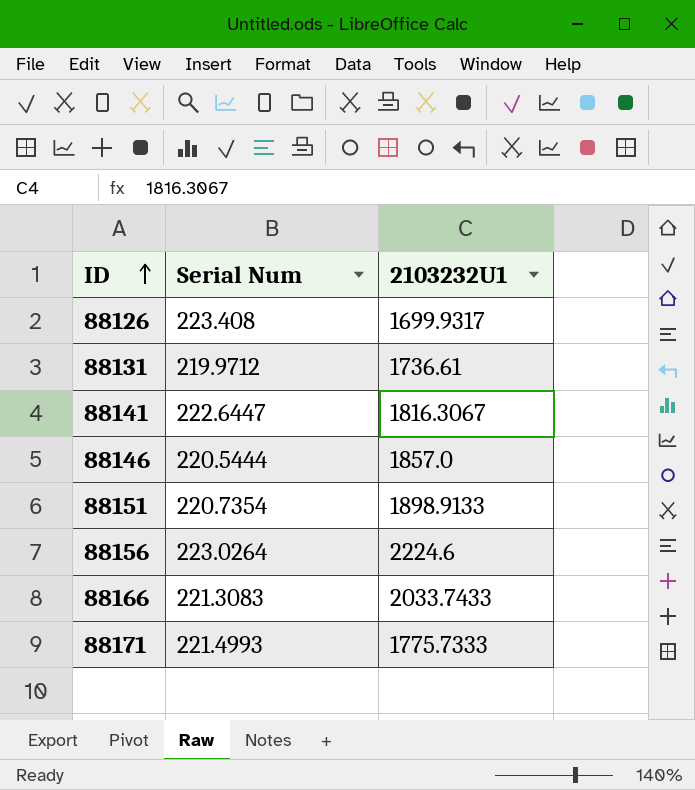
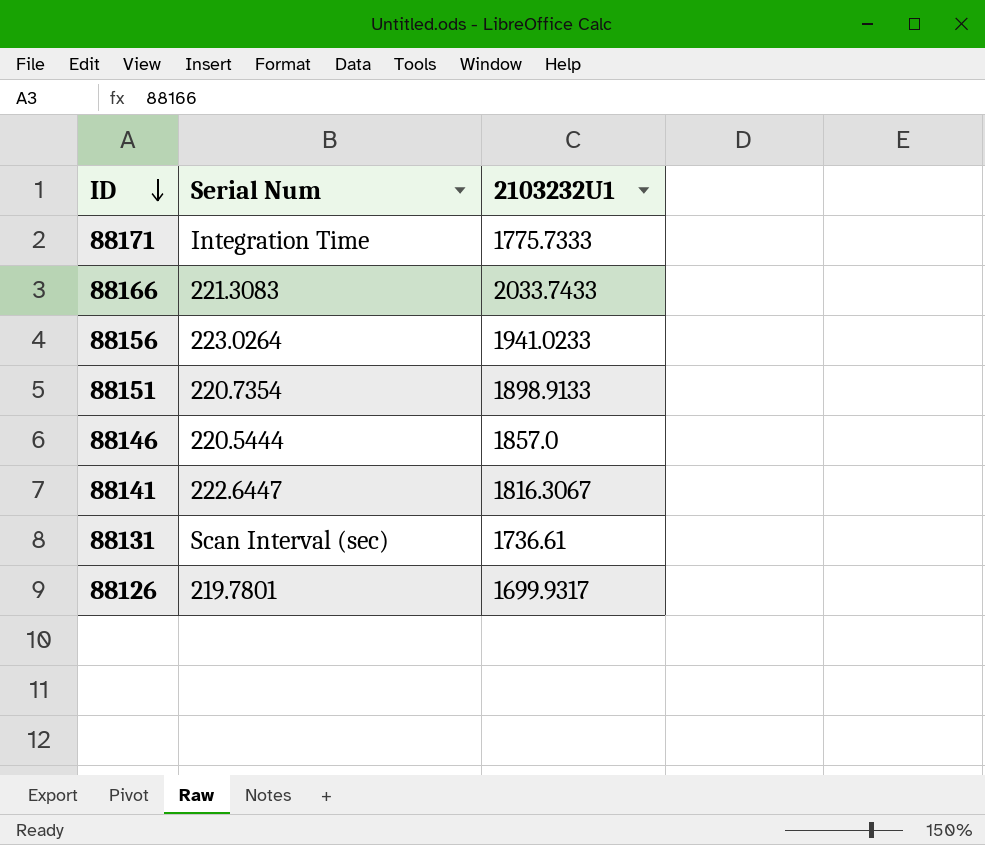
row order: ID ascending -> ID descending
88171 | Serial Num: 221.4993 -> Integration Time
88156 | 2103232U1: 2224.6 -> 1941.0233
88131 | Serial Num: 219.9712 -> Scan Interval (sec)
88126 | Serial Num: 223.408 -> 219.7801

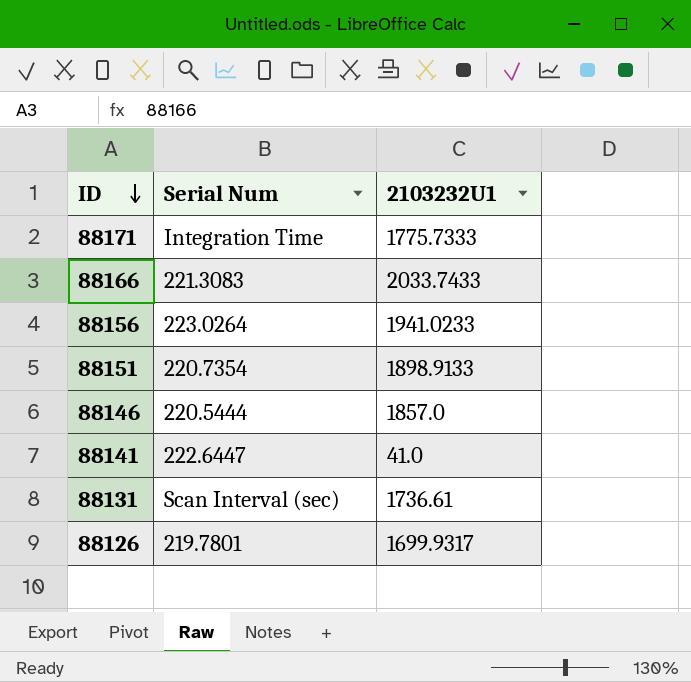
88141 | 2103232U1: 1816.3067 -> 41.0

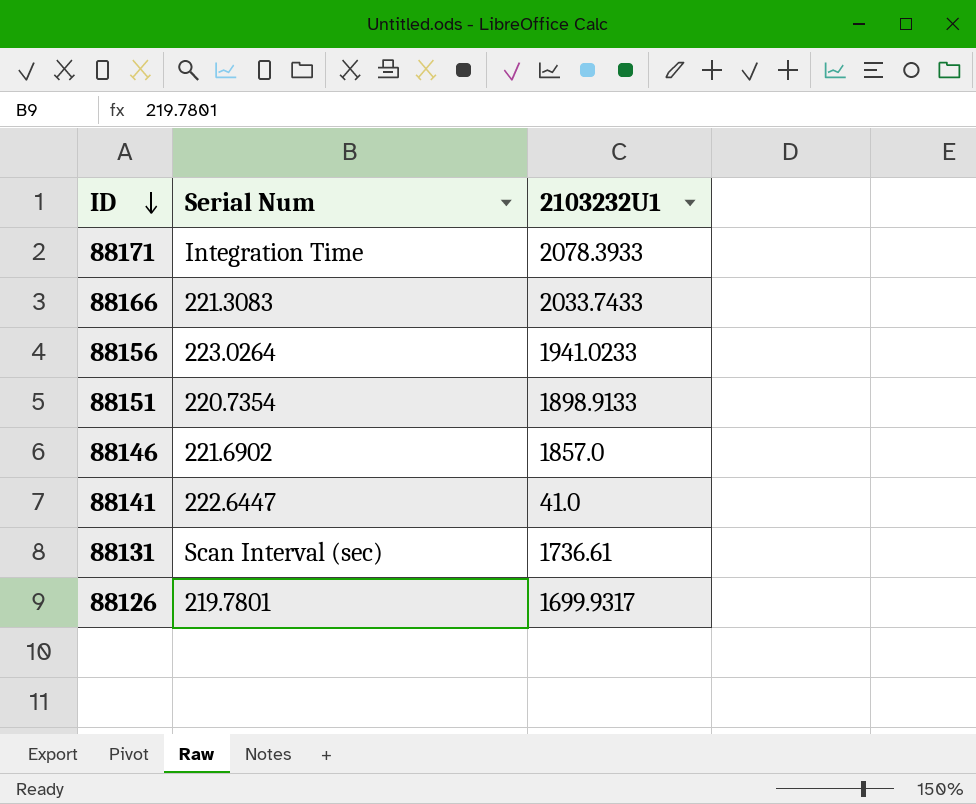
88171 | 2103232U1: 1775.7333 -> 2078.3933
88146 | Serial Num: 220.5444 -> 221.6902

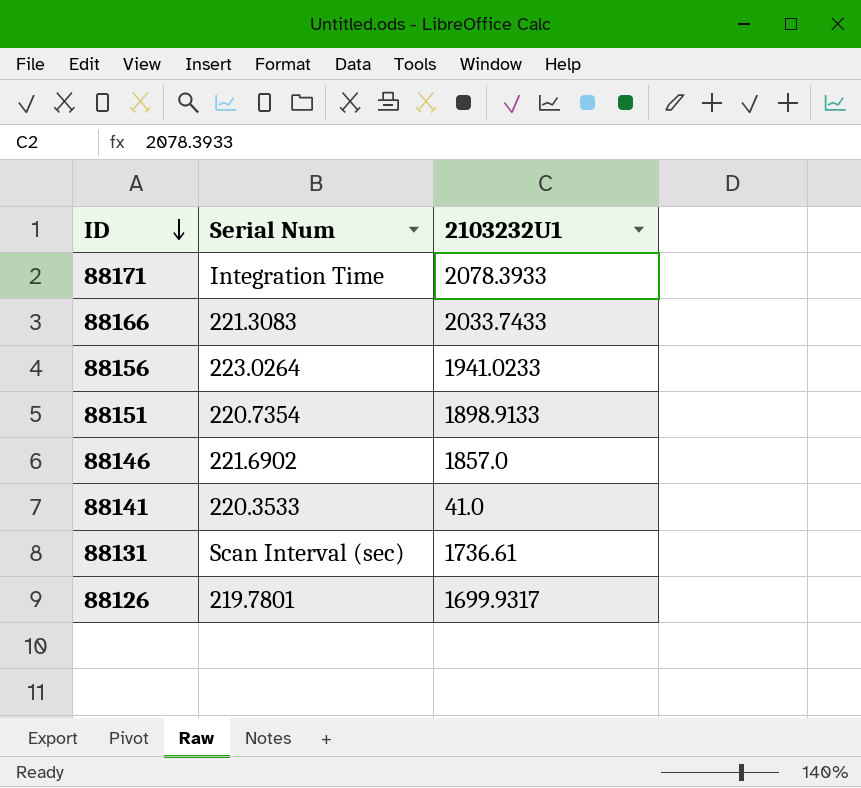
88141 | Serial Num: 222.6447 -> 220.3533

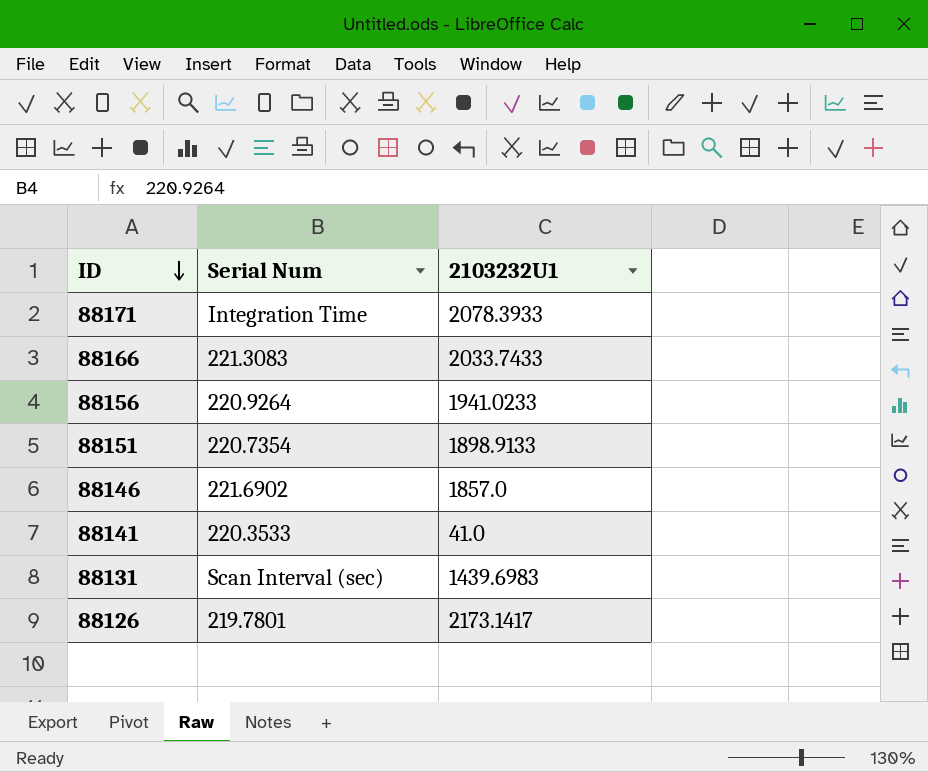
88156 | Serial Num: 223.0264 -> 220.9264
88131 | 2103232U1: 1736.61 -> 1439.6983
88126 | 2103232U1: 1699.9317 -> 2173.1417

